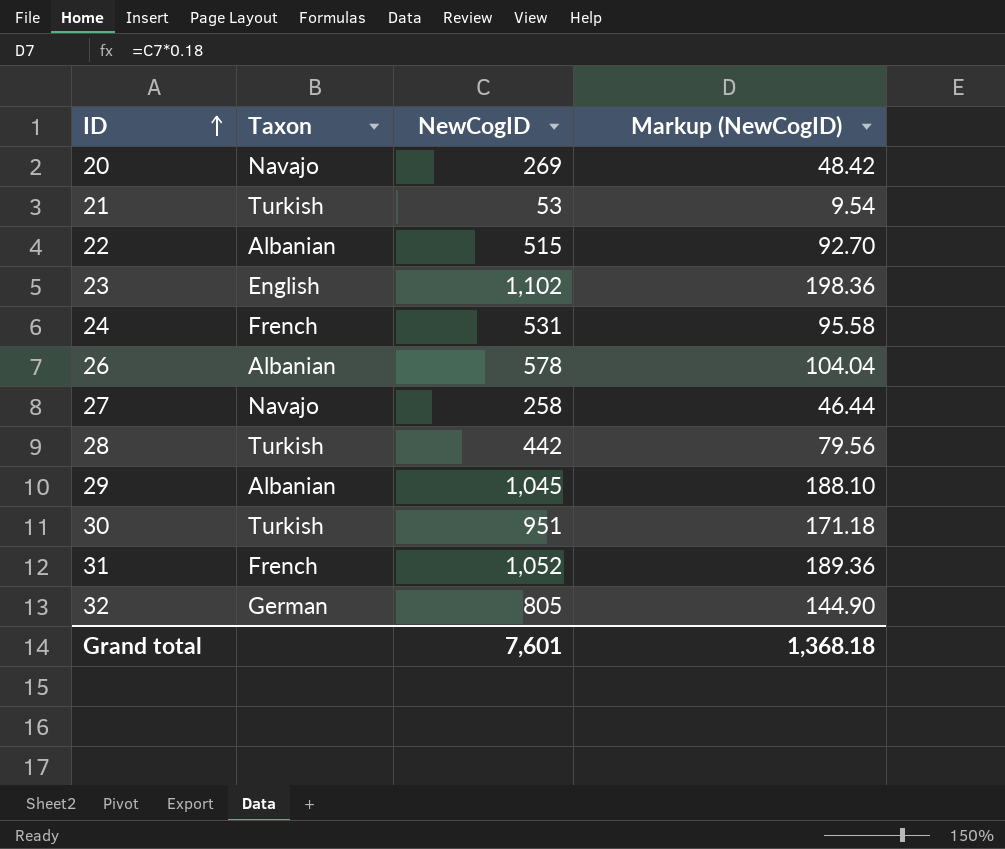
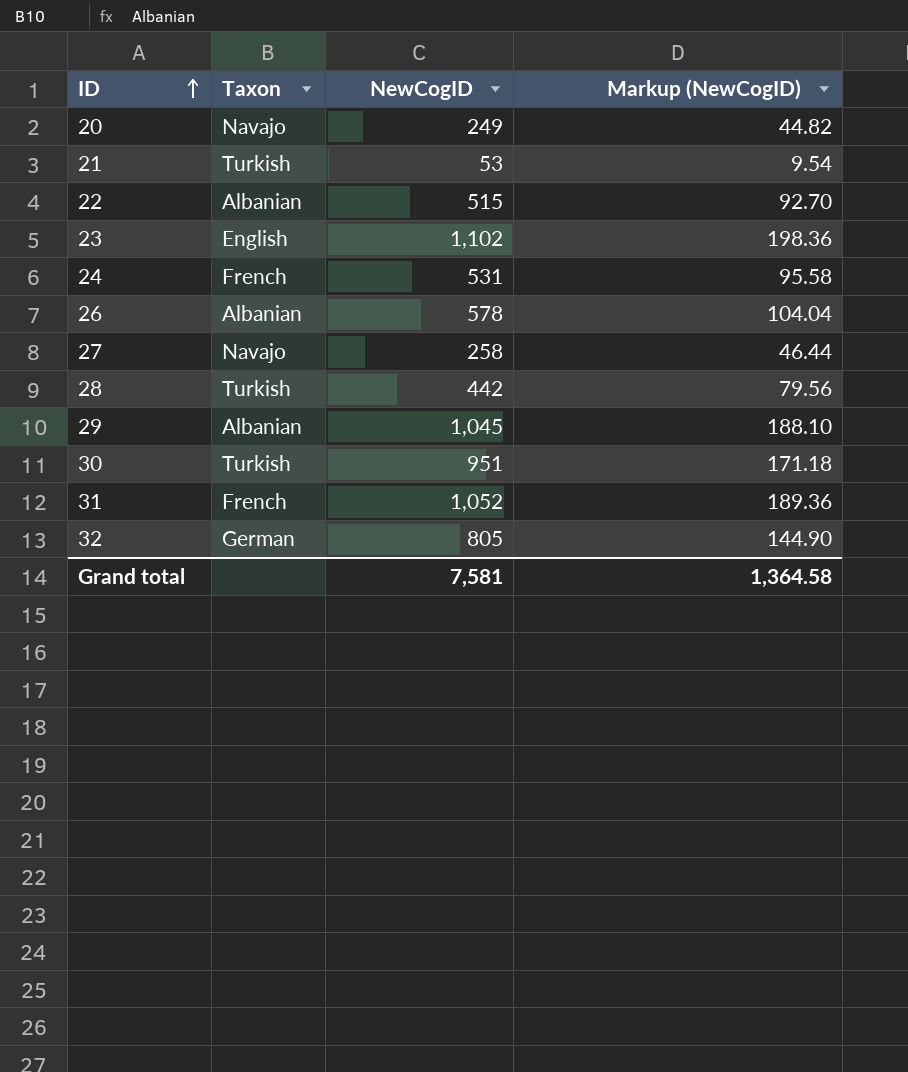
20 | NewCogID: 269 -> 249
20 | Markup (NewCogID): 48.42 -> 44.82
Grand total | NewCogID: 7,601 -> 7,581
Grand total | Markup (NewCogID): 1,368.18 -> 1,364.58

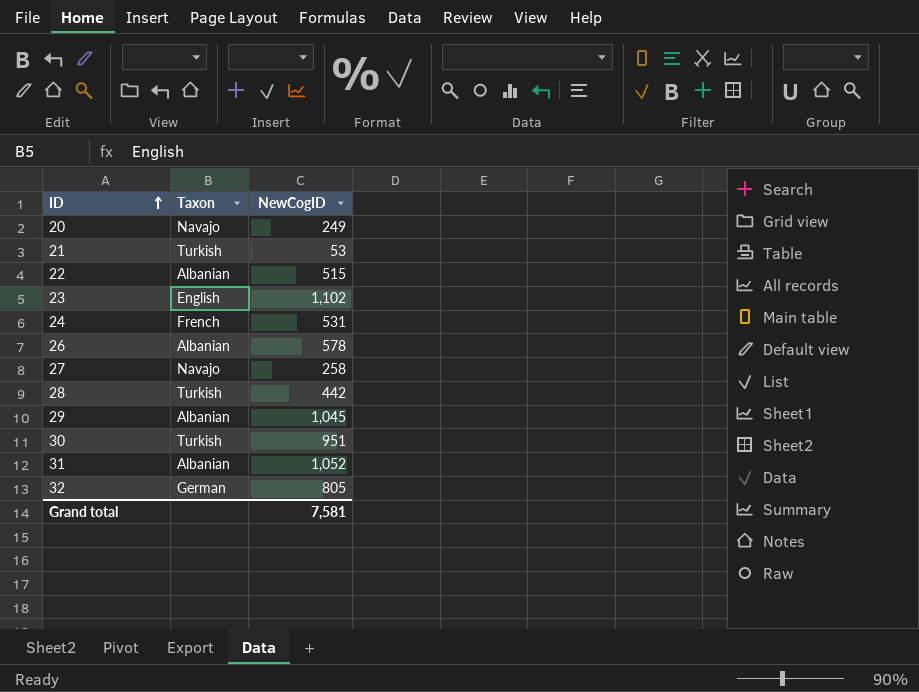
column Markup (NewCogID) | formula: [NewCogID] * 0.18 -> none
31 | Taxon: French -> Albanian

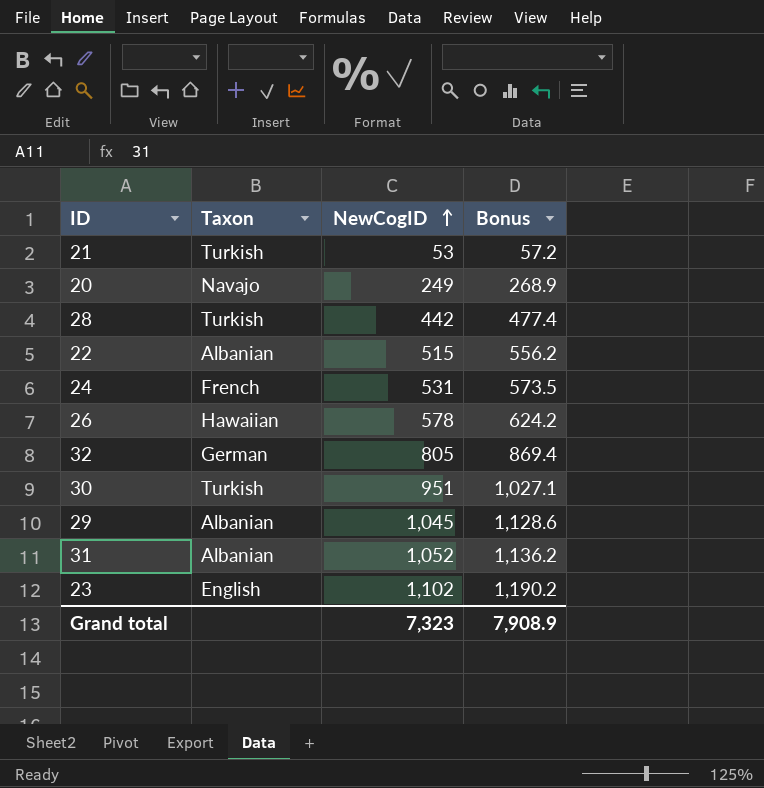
row order: ID ascending -> NewCogID ascending
column Bonus | formula: none -> [NewCogID] * 1.08
row 27: Navajo | 258 -> none
26 | Taxon: Albanian -> Hawaiian
Grand total | NewCogID: 7,581 -> 7,323

